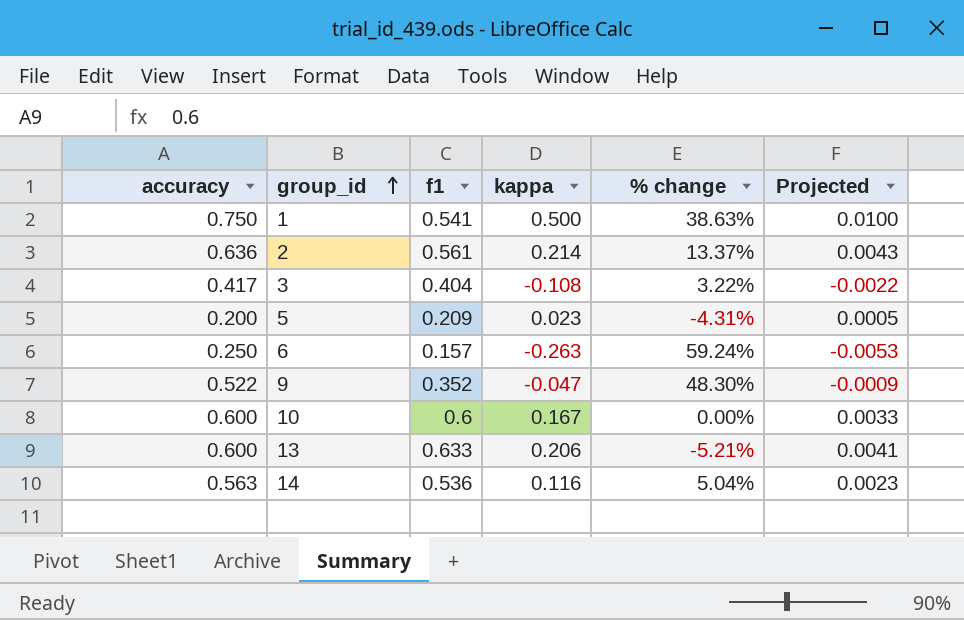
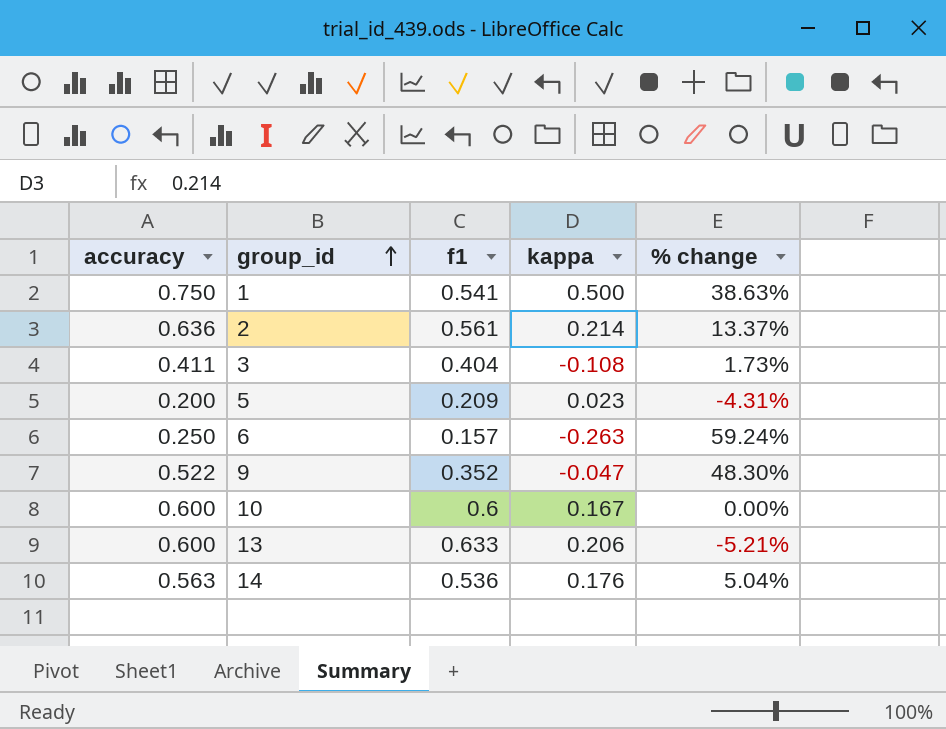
column Projected | formula: [kappa] * 0.02 -> none
3 | accuracy: 0.417 -> 0.411
3 | % change: 3.22% -> 1.73%
14 | kappa: 0.116 -> 0.176

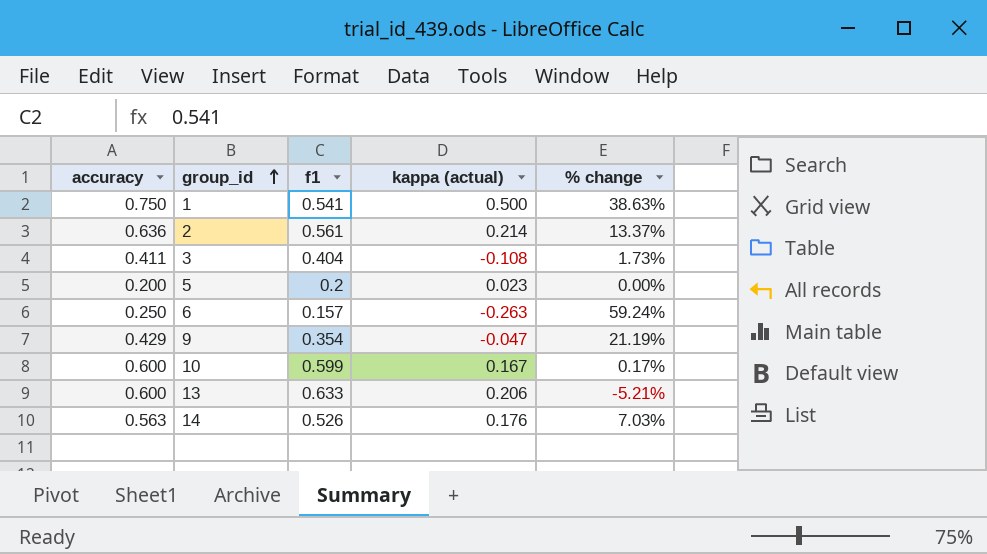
column name: kappa -> kappa (actual)
5 | f1: 0.209 -> 0.2
5 | % change: -4.31% -> 0.00%
9 | accuracy: 0.522 -> 0.429
9 | f1: 0.352 -> 0.354
9 | % change: 48.30% -> 21.19%
10 | f1: 0.6 -> 0.599
10 | % change: 0.00% -> 0.17%
14 | f1: 0.536 -> 0.526
14 | % change: 5.04% -> 7.03%

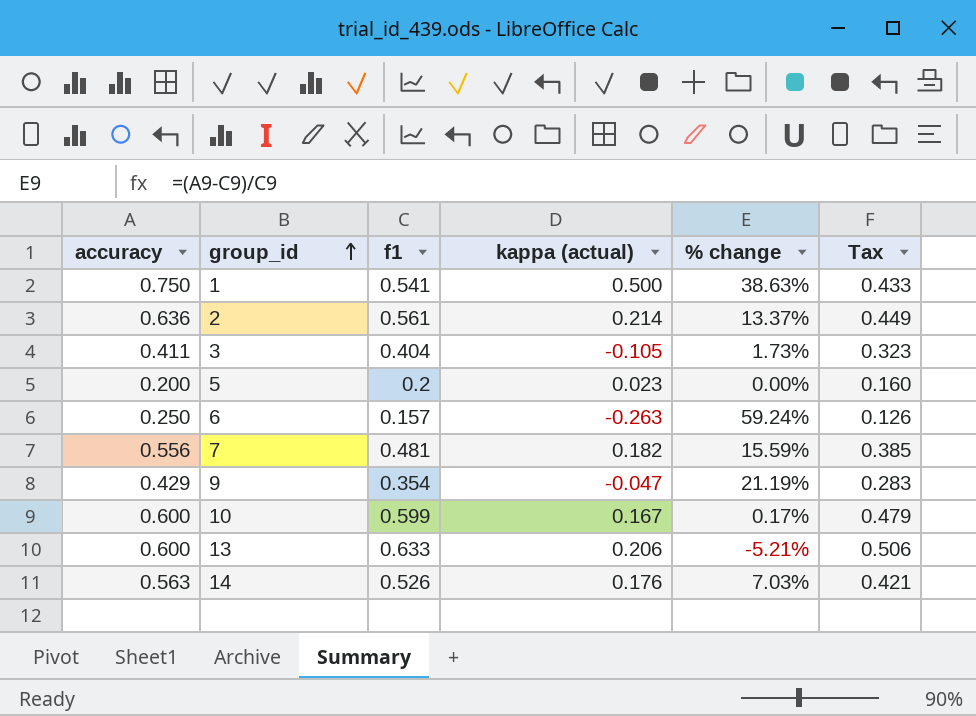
column Tax | formula: none -> [f1] * 0.8
3 | kappa (actual): -0.108 -> -0.105
row 7: none -> 0.556 | 0.481 | 0.182 | 15.59% | 0.385

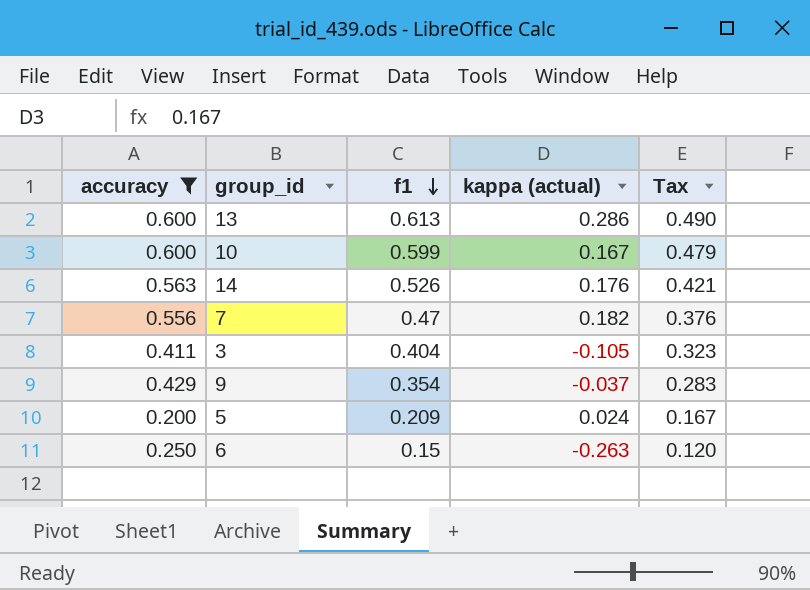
filter: none -> accuracy <= 0.600
row order: group_id ascending -> f1 descending
column % change | formula: ([accuracy] - [f1]) / [f1] -> none
13 | f1: 0.633 -> 0.613
13 | kappa (actual): 0.206 -> 0.286
13 | Tax: 0.506 -> 0.490
7 | f1: 0.481 -> 0.47
7 | Tax: 0.385 -> 0.376
9 | kappa (actual): -0.047 -> -0.037
5 | f1: 0.2 -> 0.209
5 | kappa (actual): 0.023 -> 0.024
5 | Tax: 0.160 -> 0.167
6 | f1: 0.157 -> 0.15
6 | Tax: 0.126 -> 0.120

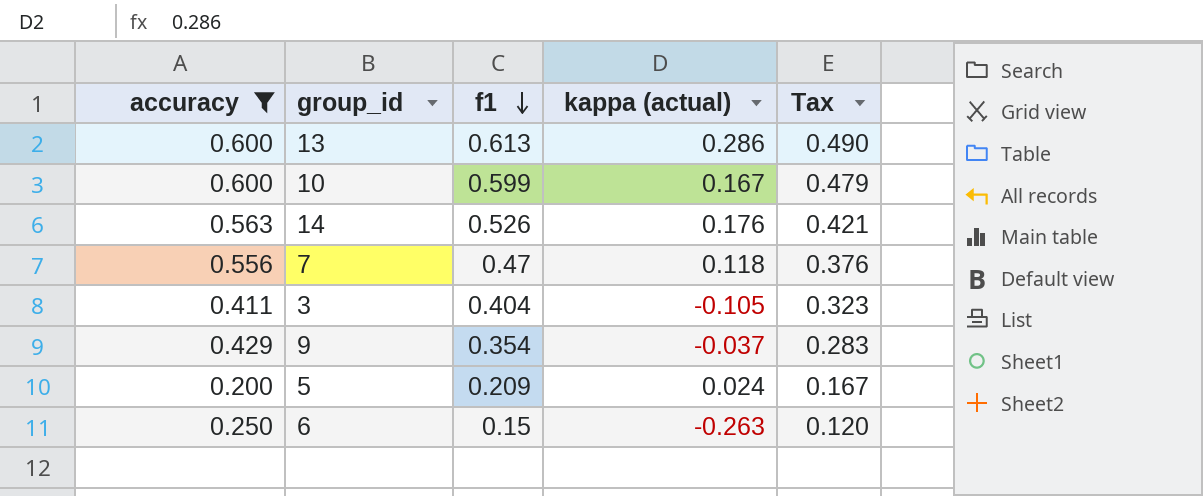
7 | kappa (actual): 0.182 -> 0.118

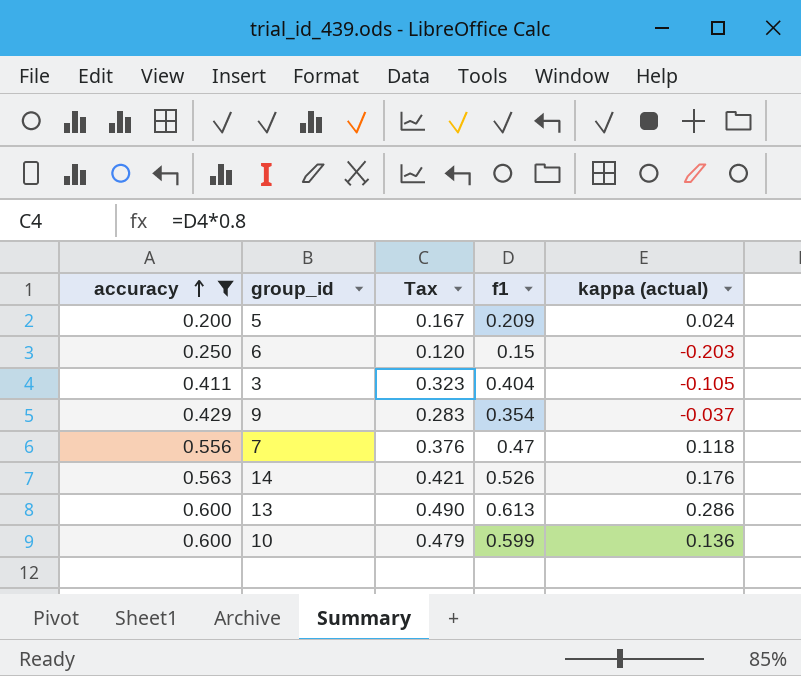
row order: f1 descending -> accuracy ascending
column Tax | position: 5 -> 3
6 | kappa (actual): -0.263 -> -0.203
10 | kappa (actual): 0.167 -> 0.136

